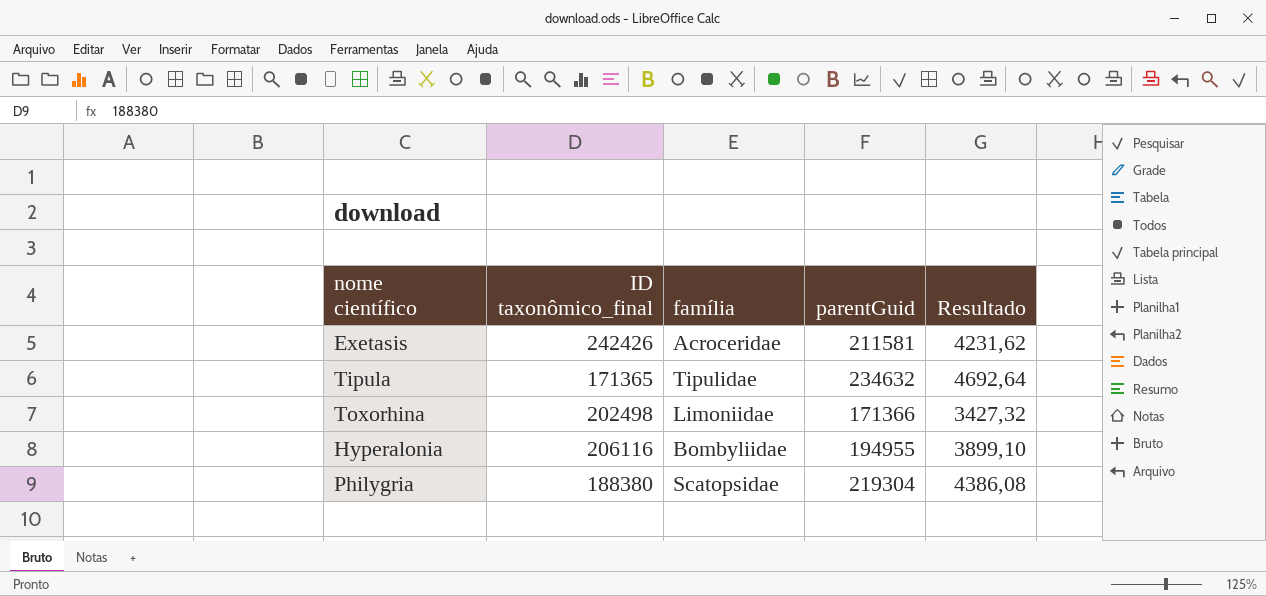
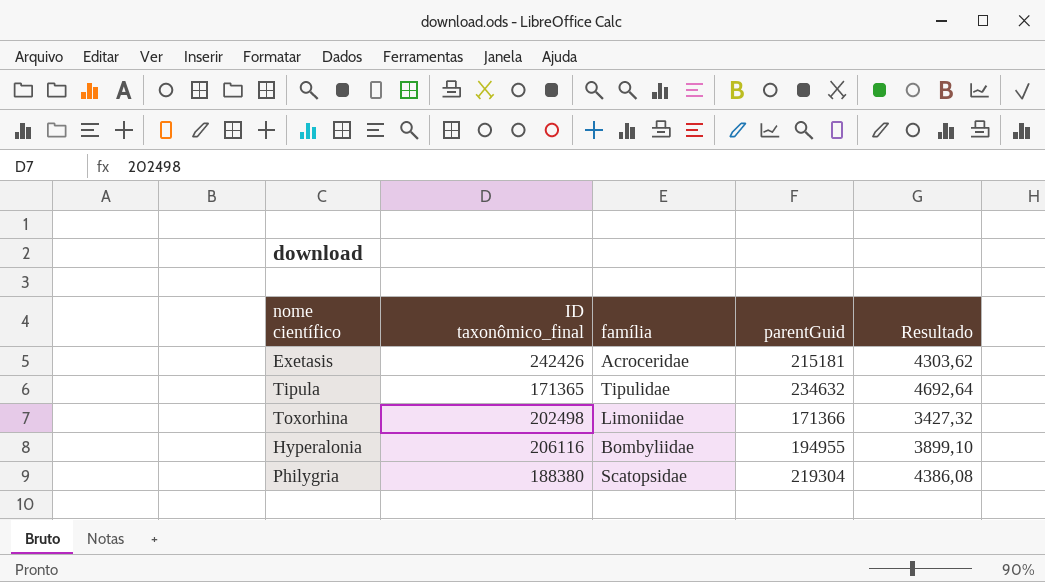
Exetasis | parentGuid: 211581 -> 215181
Exetasis | Resultado: 4231,62 -> 4303,62

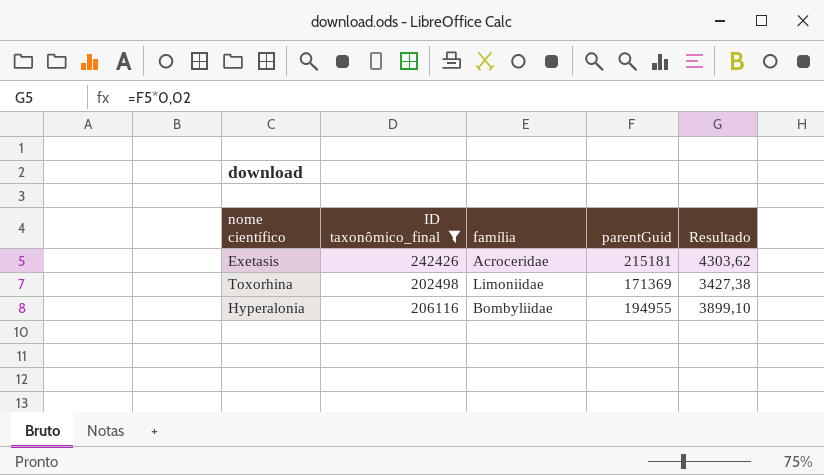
filter: none -> ID taxonômico_final >= 202498
Toxorhina | parentGuid: 171366 -> 171369
Toxorhina | Resultado: 3427,32 -> 3427,38

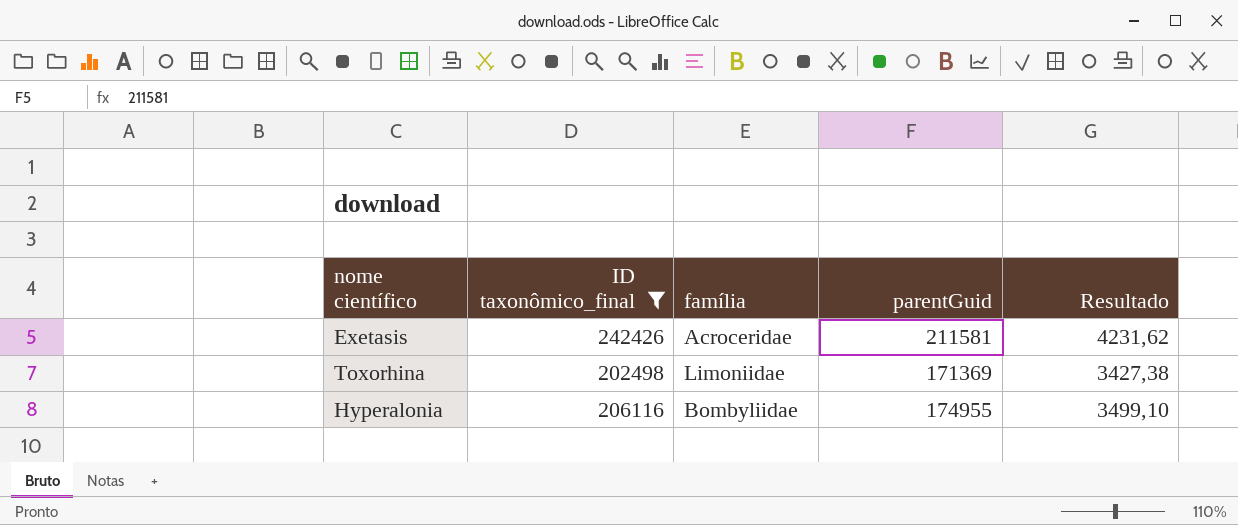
Exetasis | parentGuid: 215181 -> 211581
Exetasis | Resultado: 4303,62 -> 4231,62
Hyperalonia | parentGuid: 194955 -> 174955
Hyperalonia | Resultado: 3899,10 -> 3499,10

